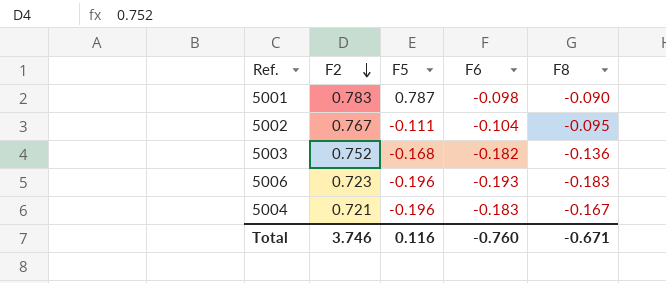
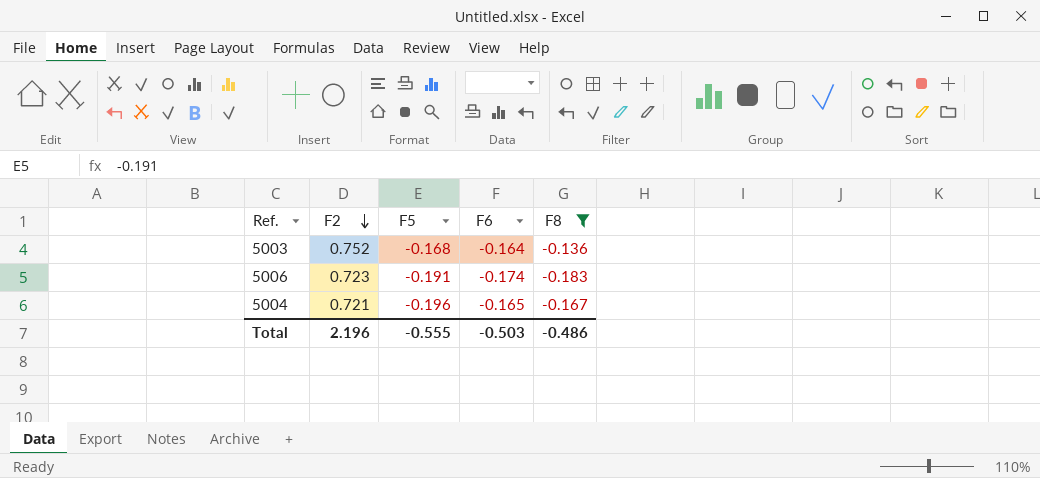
filter: none -> F8 <= -0.136
5003 | F6: -0.182 -> -0.164
5006 | F5: -0.196 -> -0.191
5006 | F6: -0.193 -> -0.174
5004 | F6: -0.183 -> -0.165
Total | F2: 3.746 -> 2.196
Total | F5: 0.116 -> -0.555
Total | F6: -0.760 -> -0.503
Total | F8: -0.671 -> -0.486

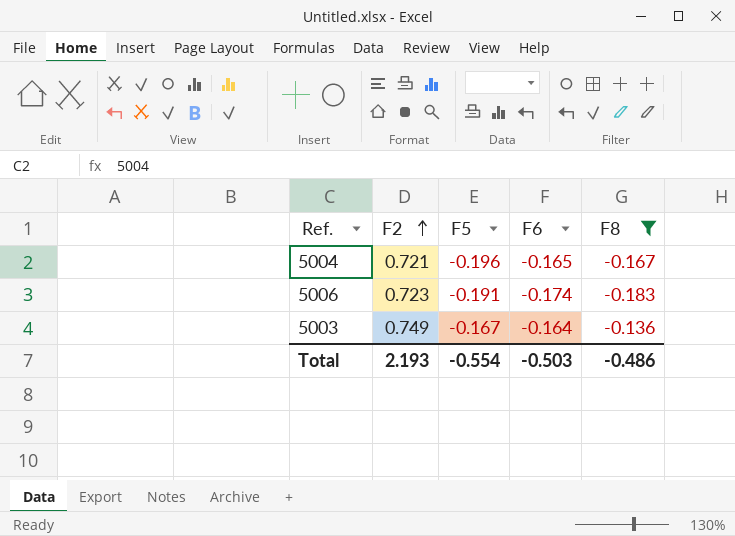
row order: F2 descending -> F2 ascending
5003 | F2: 0.752 -> 0.749
5003 | F5: -0.168 -> -0.167
Total | F2: 2.196 -> 2.193
Total | F5: -0.555 -> -0.554

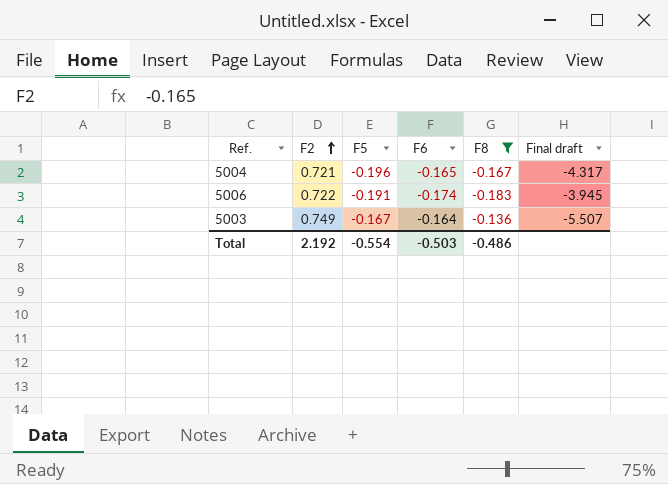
column Final draft | formula: none -> [F2] / [F8]
5006 | F2: 0.723 -> 0.722
Total | F2: 2.193 -> 2.192

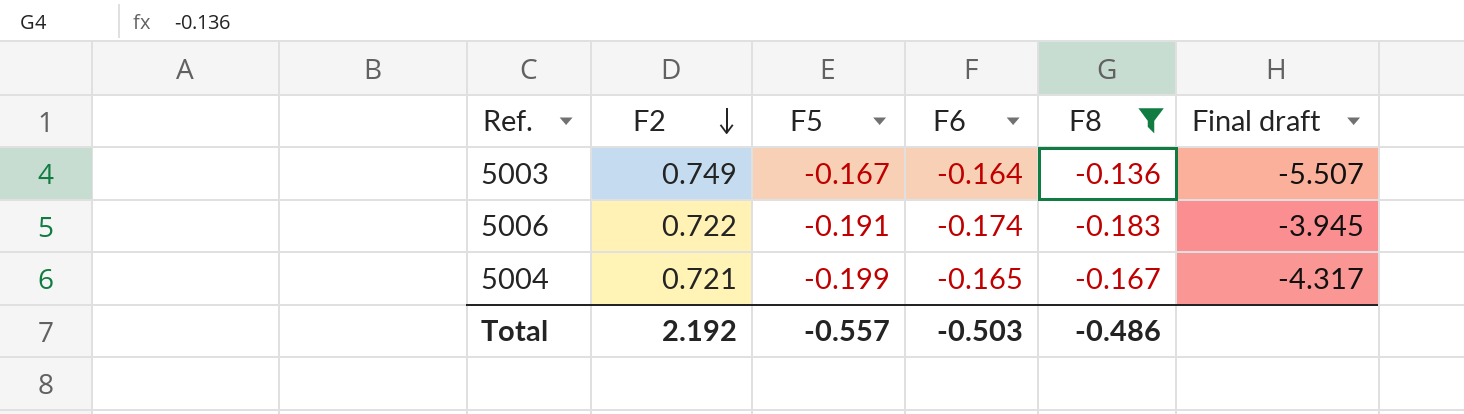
row order: F2 ascending -> F2 descending
5004 | F5: -0.196 -> -0.199
Total | F5: -0.554 -> -0.557

